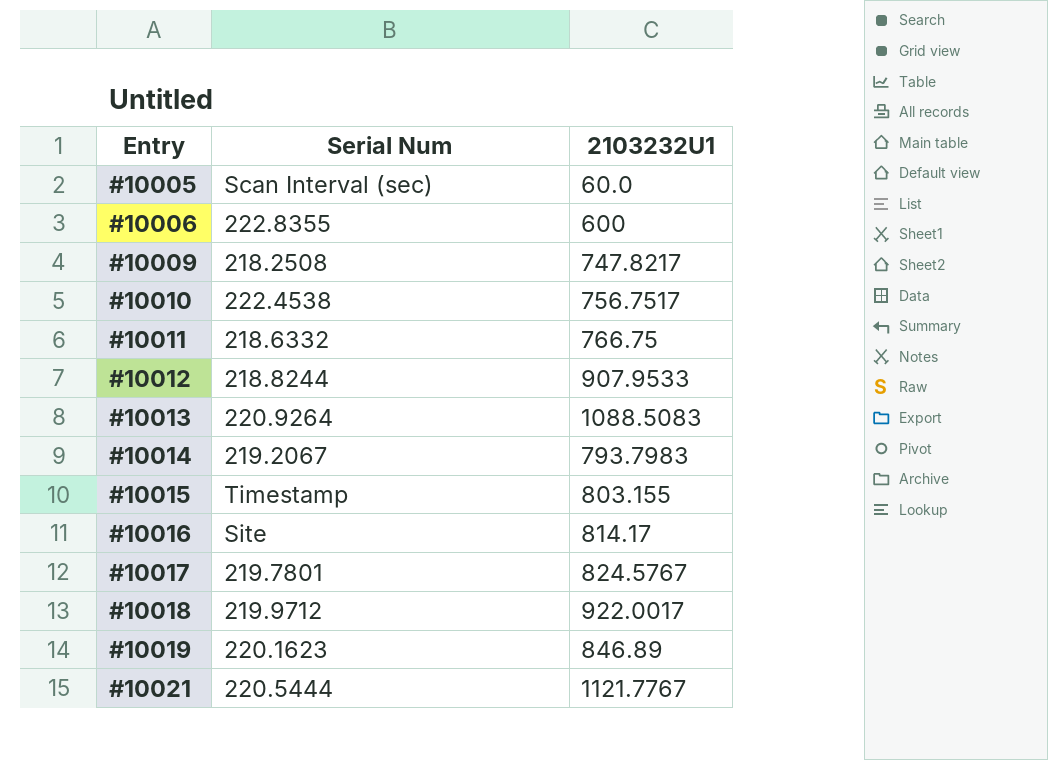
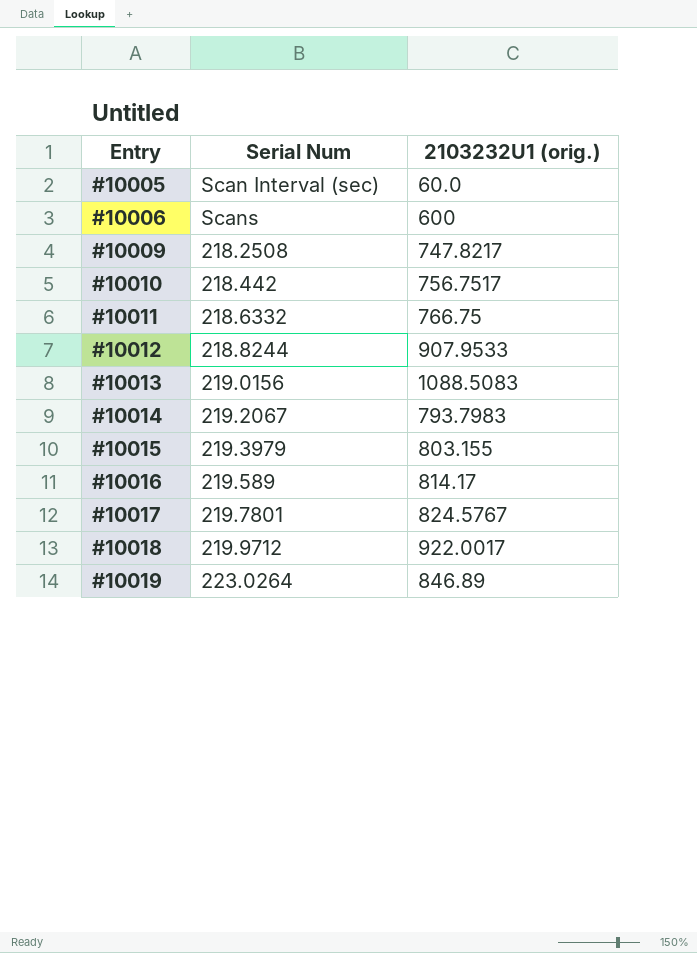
column name: 2103232U1 -> 2103232U1 (orig.)
row #10021: 220.5444 | 1121.7767 -> none
#10006 | Serial Num: 222.8355 -> Scans
#10010 | Serial Num: 222.4538 -> 218.442
#10013 | Serial Num: 220.9264 -> 219.0156
#10015 | Serial Num: Timestamp -> 219.3979
#10016 | Serial Num: Site -> 219.589
#10019 | Serial Num: 220.1623 -> 223.0264

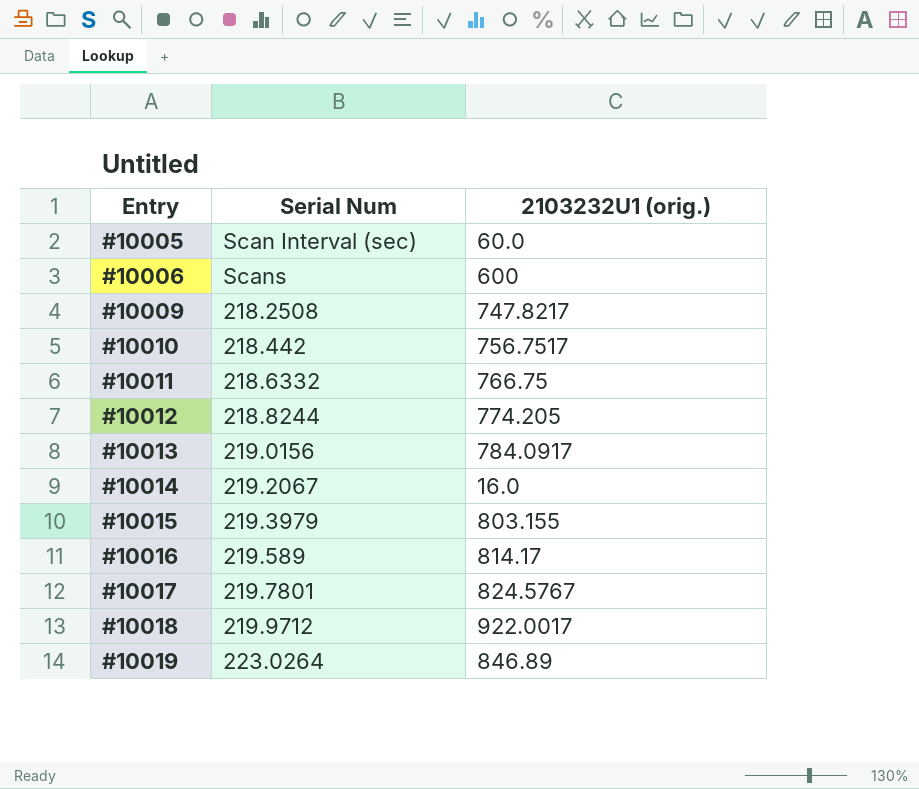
#10012 | 2103232U1 (orig.): 907.9533 -> 774.205
#10013 | 2103232U1 (orig.): 1088.5083 -> 784.0917
#10014 | 2103232U1 (orig.): 793.7983 -> 16.0

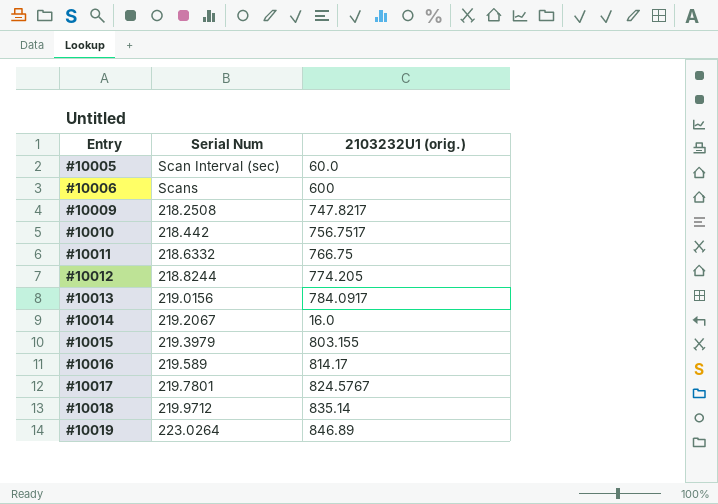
#10018 | 2103232U1 (orig.): 922.0017 -> 835.14

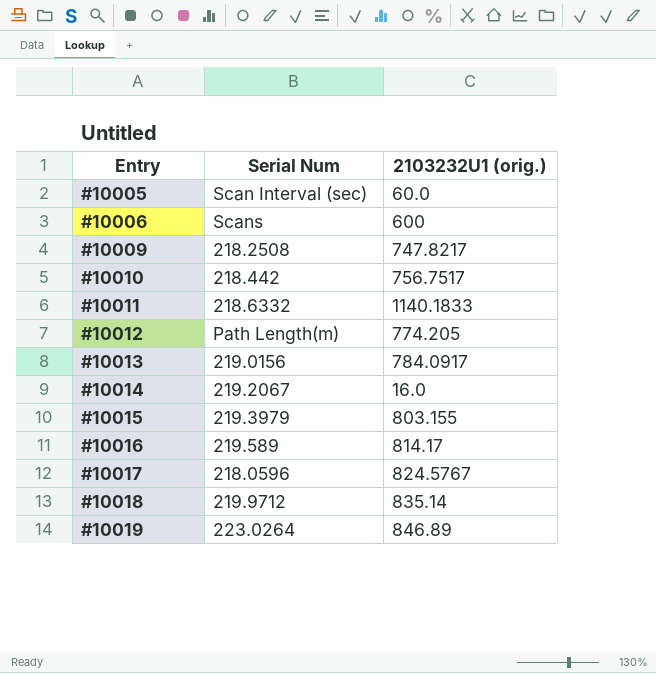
#10011 | 2103232U1 (orig.): 766.75 -> 1140.1833
#10012 | Serial Num: 218.8244 -> Path Length(m)
#10017 | Serial Num: 219.7801 -> 218.0596

